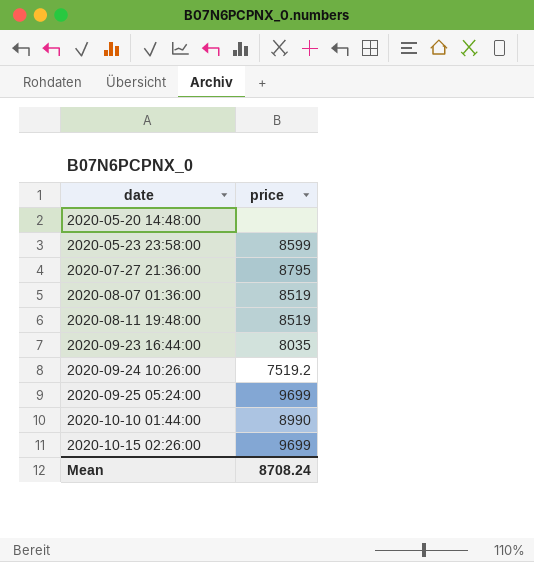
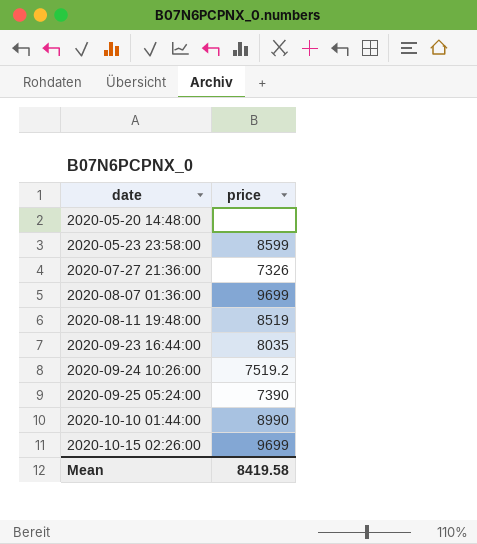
2020-07-27 21:36:00 | price: 8795 -> 7326
2020-08-07 01:36:00 | price: 8519 -> 9699
2020-09-25 05:24:00 | price: 9699 -> 7390
Mean | price: 8708.24 -> 8419.58

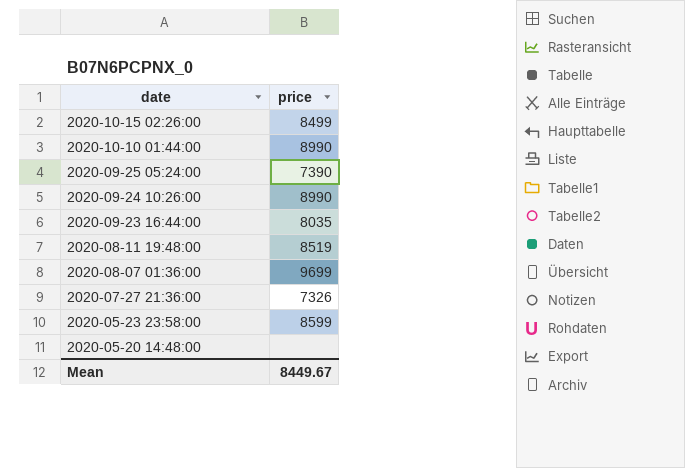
row order: date ascending -> date descending
2020-10-15 02:26:00 | price: 9699 -> 8499
2020-09-24 10:26:00 | price: 7519.2 -> 8990
Mean | price: 8419.58 -> 8449.67

